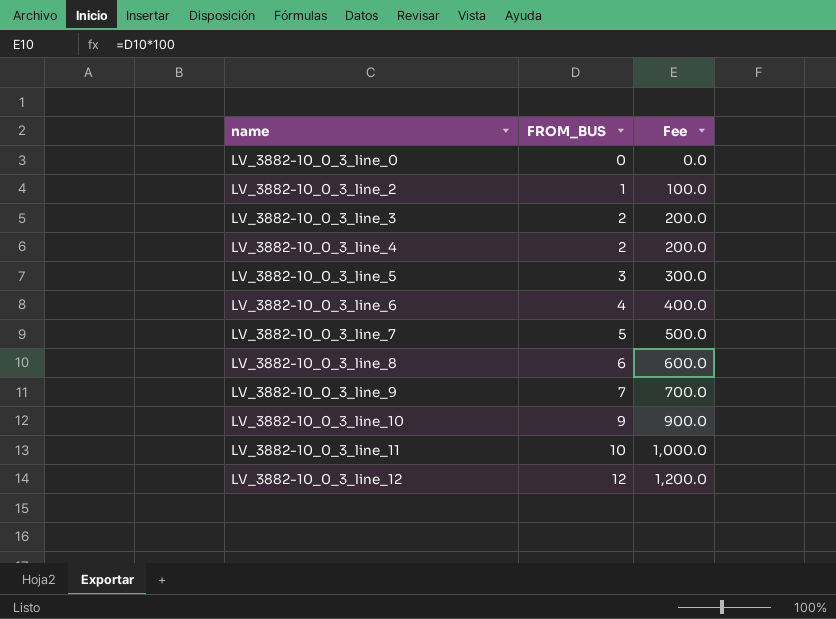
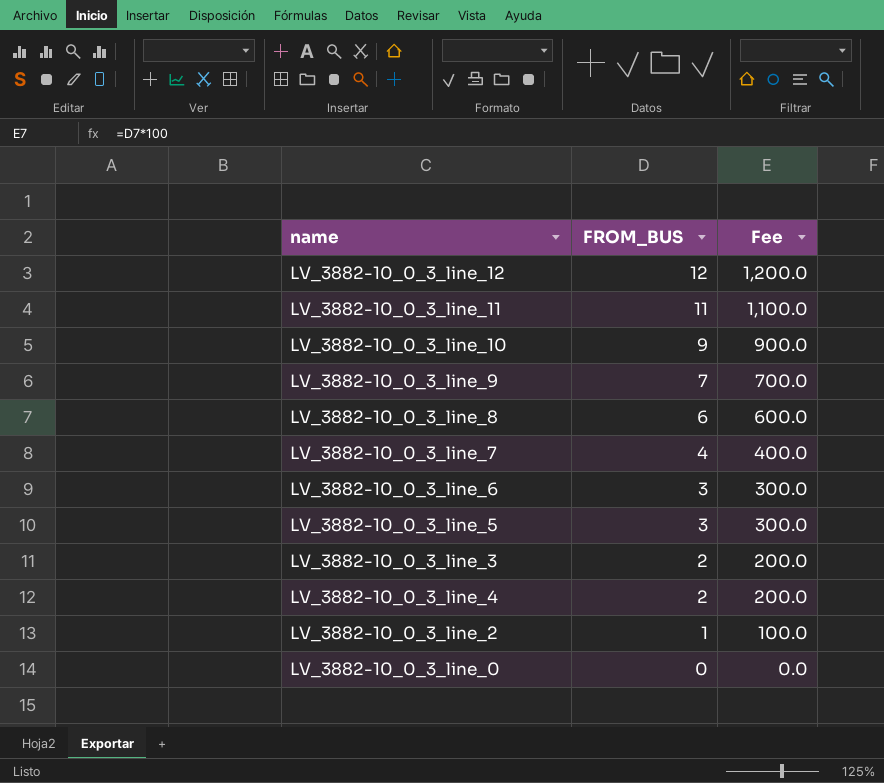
row order: name ascending -> FROM_BUS descending
LV_3882-10_0_3_line_11 | FROM_BUS: 10 -> 11
LV_3882-10_0_3_line_11 | Fee: 1,000.0 -> 1,100.0
LV_3882-10_0_3_line_7 | FROM_BUS: 5 -> 4
LV_3882-10_0_3_line_7 | Fee: 500.0 -> 400.0
LV_3882-10_0_3_line_6 | FROM_BUS: 4 -> 3
LV_3882-10_0_3_line_6 | Fee: 400.0 -> 300.0

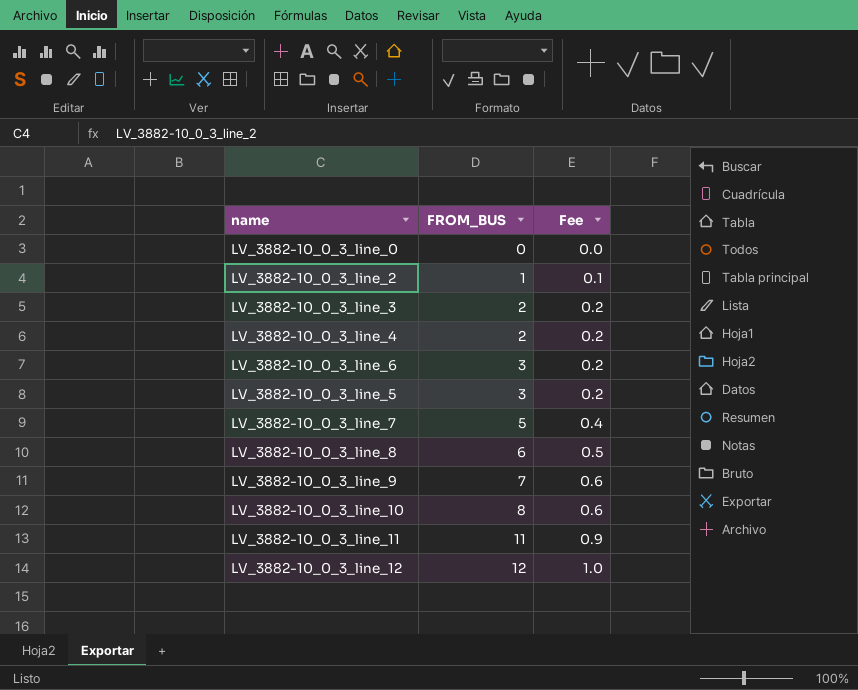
row order: FROM_BUS descending -> FROM_BUS ascending
column Fee | formula: [FROM_BUS] * 100 -> [FROM_BUS] * 0.08
LV_3882-10_0_3_line_7 | FROM_BUS: 4 -> 5
LV_3882-10_0_3_line_10 | FROM_BUS: 9 -> 8

